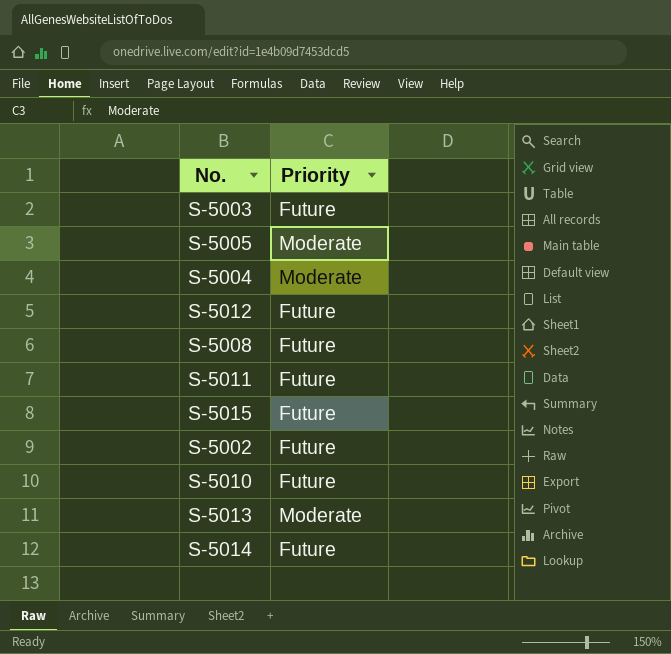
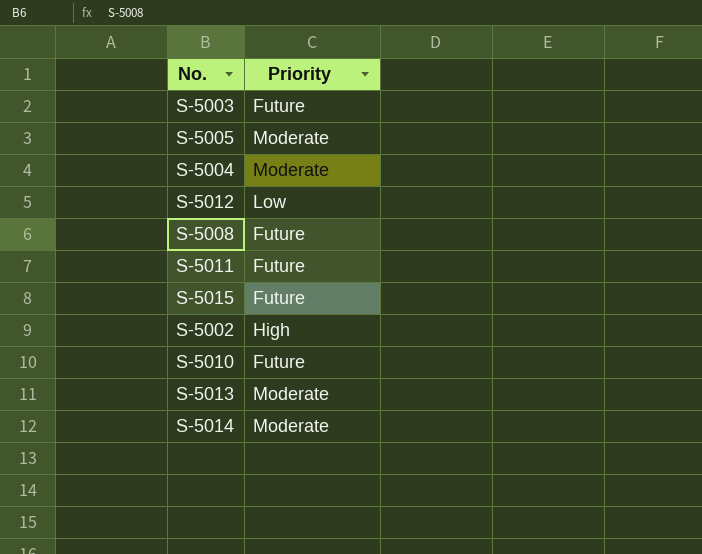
S-5012 | Priority: Future -> Low
S-5002 | Priority: Future -> High
S-5014 | Priority: Future -> Moderate

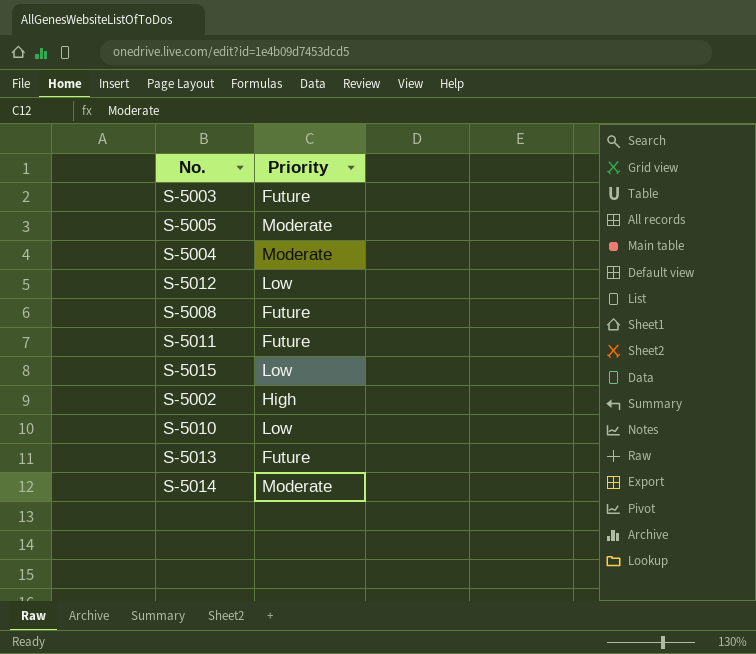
S-5015 | Priority: Future -> Low
S-5010 | Priority: Future -> Low
S-5013 | Priority: Moderate -> Future

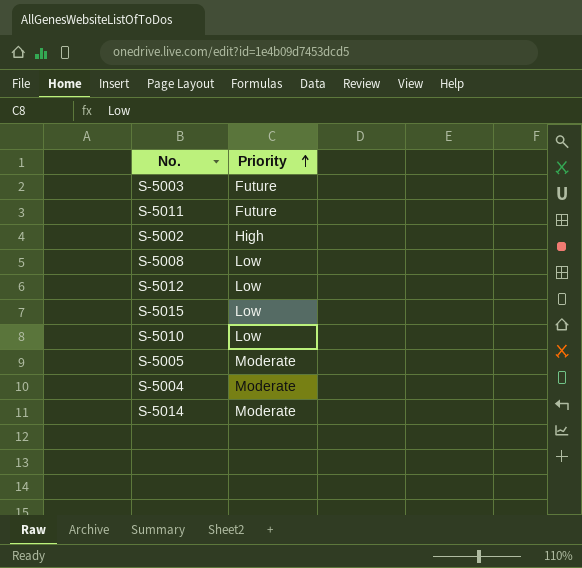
row order: none -> Priority ascending
row S-5013: Future -> none
S-5008 | Priority: Future -> Low

